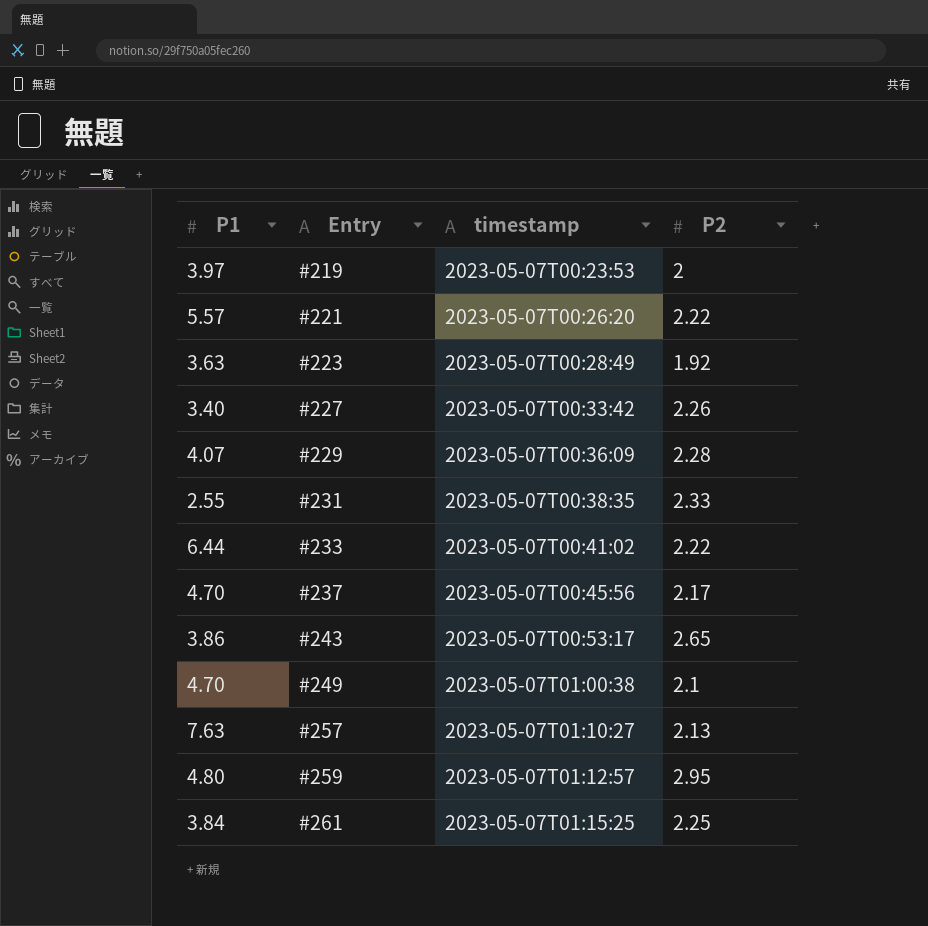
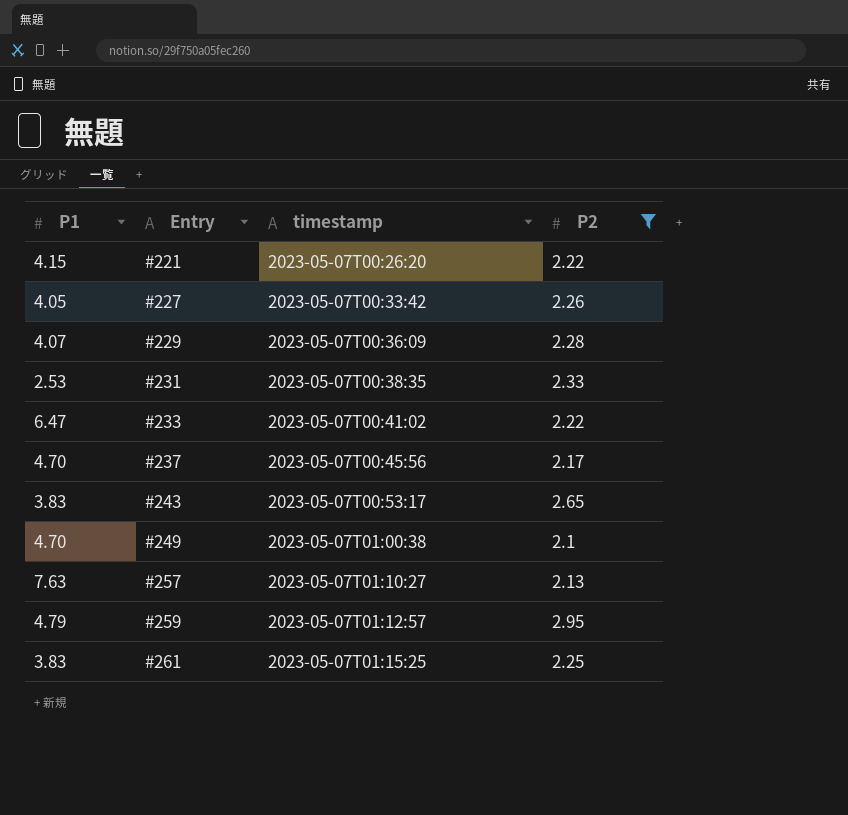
filter: none -> P2 >= 2.1
#221 | P1: 5.57 -> 4.15
#227 | P1: 3.40 -> 4.05
#231 | P1: 2.55 -> 2.53
#233 | P1: 6.44 -> 6.47
#243 | P1: 3.86 -> 3.83
#259 | P1: 4.80 -> 4.79
#261 | P1: 3.84 -> 3.83

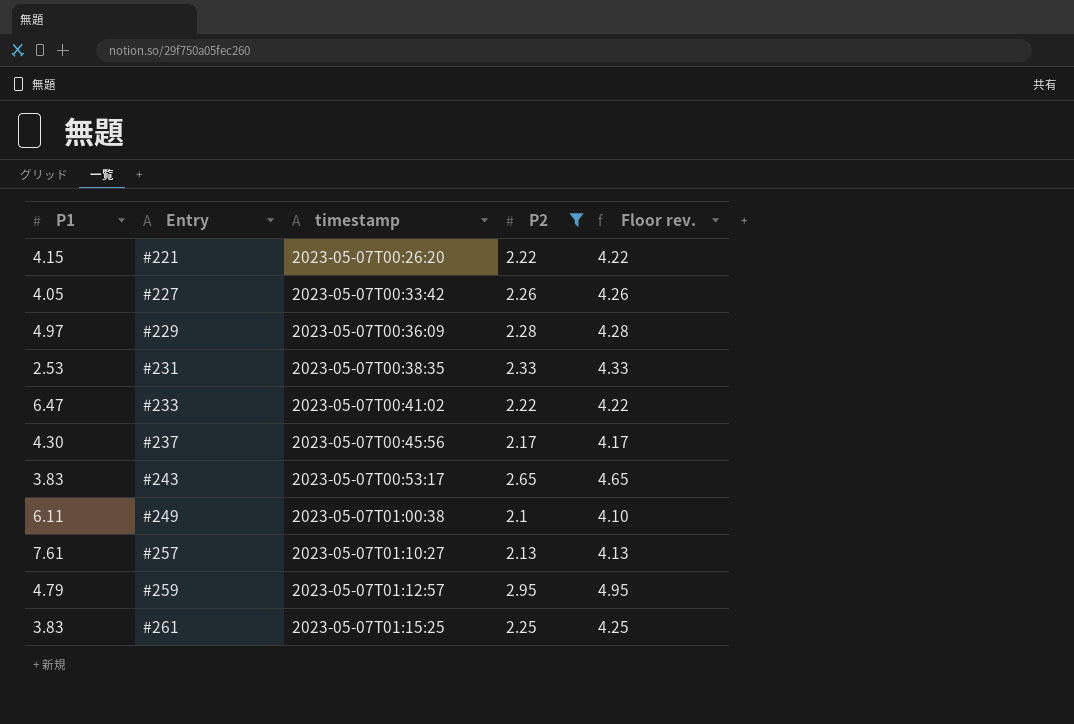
column Floor rev. | formula: none -> [P2] + 2
#229 | P1: 4.07 -> 4.97
#237 | P1: 4.70 -> 4.30
#249 | P1: 4.70 -> 6.11
#257 | P1: 7.63 -> 7.61

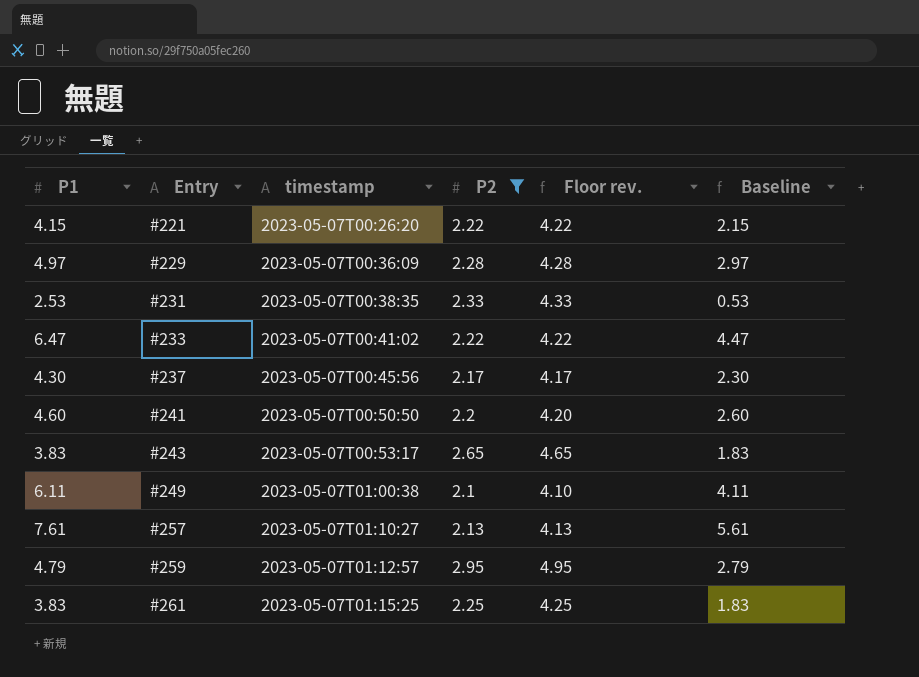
column Baseline | formula: none -> [P1] - 2
row #227: 4.05 | 2023-05-07T00:33:42 | 2.26 | 4.26 -> none
row #241: none -> 4.60 | 2023-05-07T00:50:50 | 2.2 | 4.20 | 2.60

